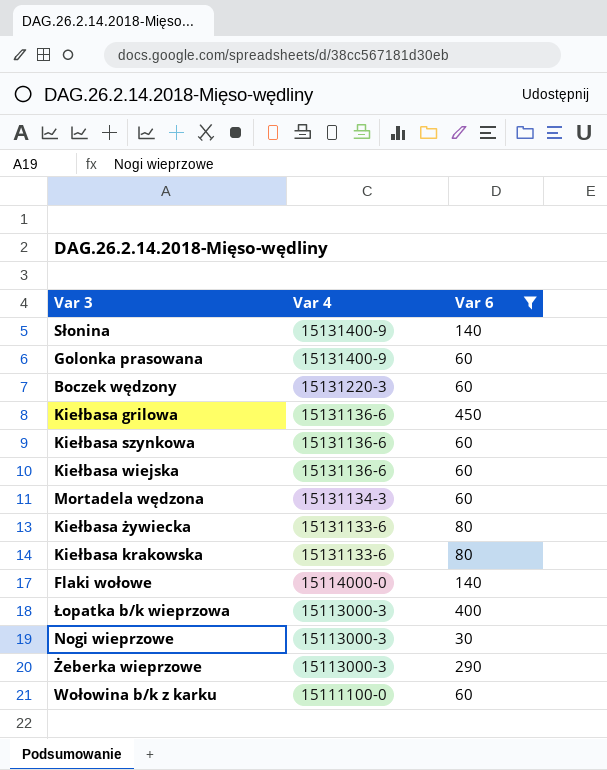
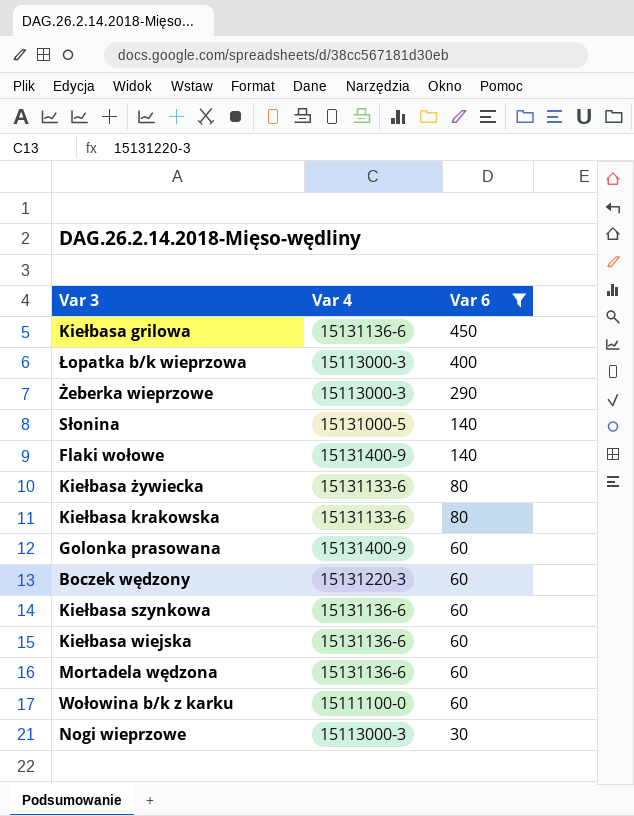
row order: Var 4 descending -> Var 6 descending
Słonina | Var 4: 15131400-9 -> 15131000-5
Flaki wołowe | Var 4: 15114000-0 -> 15131400-9
Mortadela wędzona | Var 4: 15131134-3 -> 15131136-6

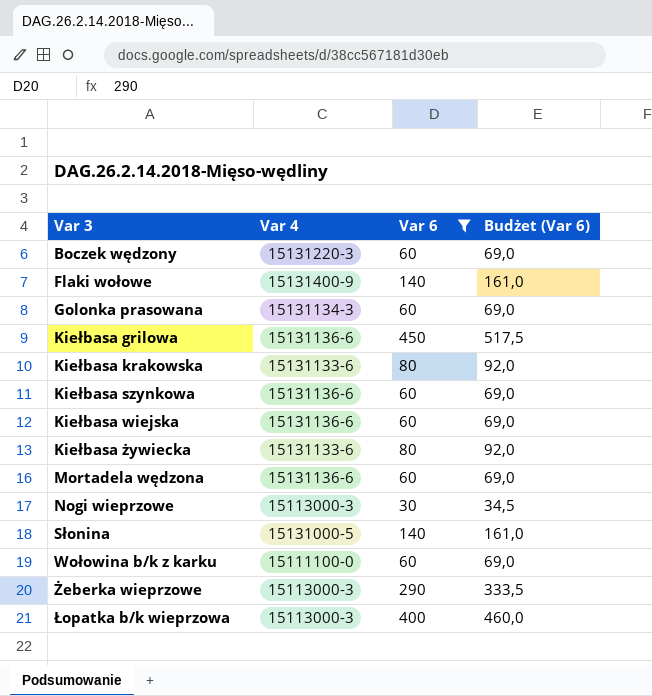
row order: Var 6 descending -> Var 3 ascending
column Budżet (Var 6) | formula: none -> [Var 6] * 1,15
Golonka prasowana | Var 4: 15131400-9 -> 15131134-3

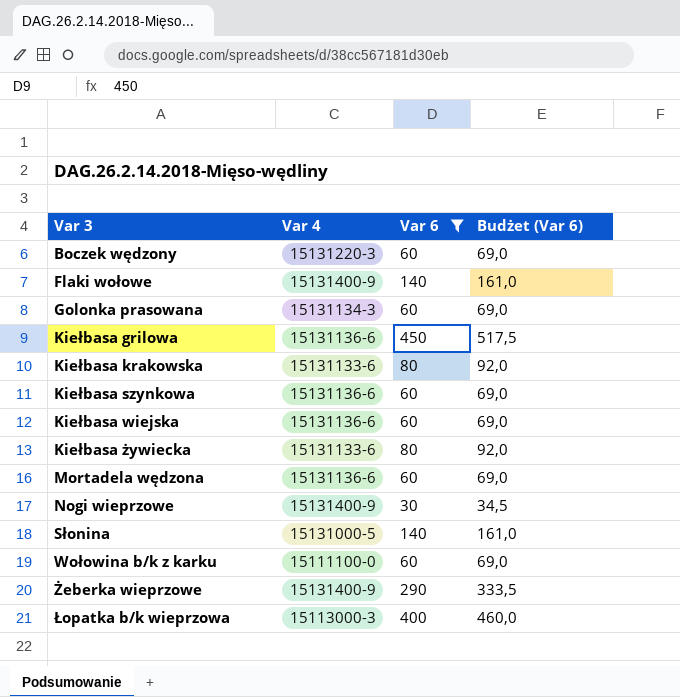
Nogi wieprzowe | Var 4: 15113000-3 -> 15131400-9
Żeberka wieprzowe | Var 4: 15113000-3 -> 15131400-9

